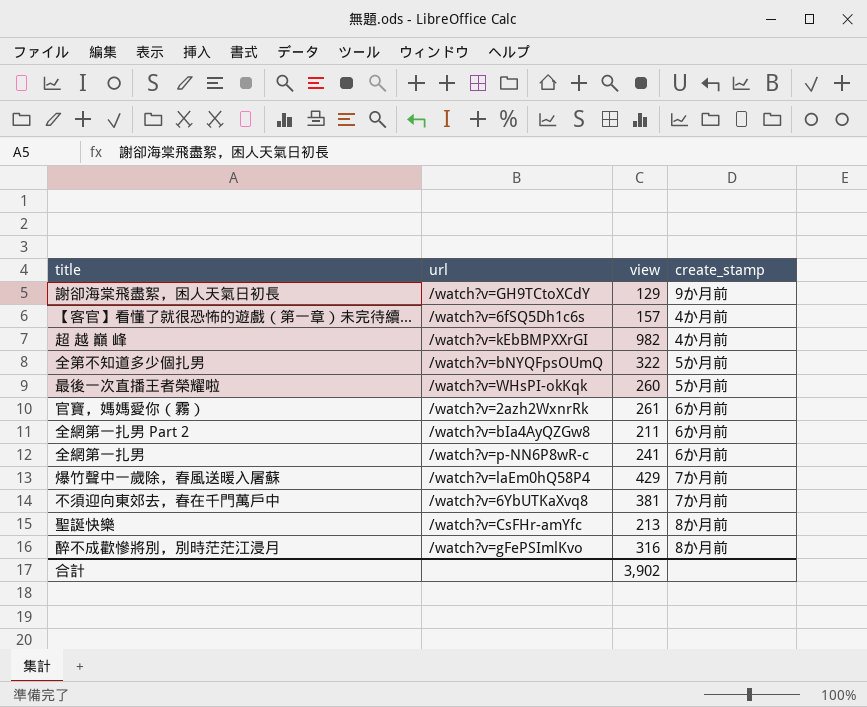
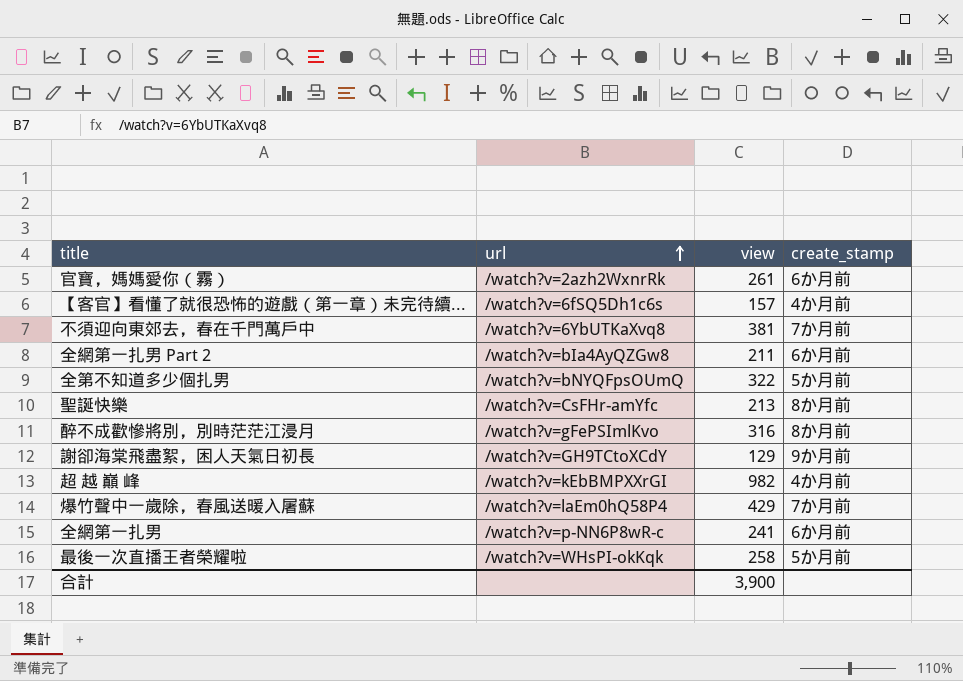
row order: none -> url ascending
最後一次直播王者榮耀啦 | view: 260 -> 258
合計 | view: 3,902 -> 3,900

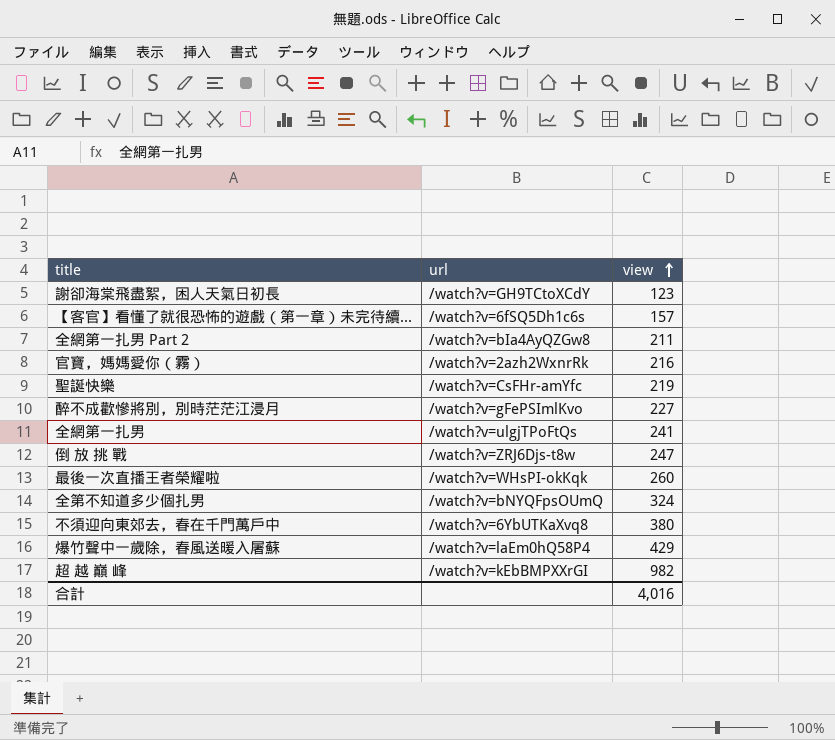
row order: url ascending -> view ascending
column create_stamp | position: 4 -> none
謝卻海棠飛盡絮，困人天氣日初長 | view: 129 -> 123
官寶，媽媽愛你（霧） | view: 261 -> 216
聖誕快樂 | view: 213 -> 219
醉不成歡慘將別，別時茫茫江浸月 | view: 316 -> 227
全網第一扎男 | url: /watch?v=p-NN6P8wR-c -> /watch?v=ulgjTPoFtQs
row 倒 放 挑 戰: none -> /watch?v=ZRJ6Djs-t8w | 247
最後一次直播王者榮耀啦 | view: 258 -> 260
全第不知道多少個扎男 | view: 322 -> 324
不須迎向東郊去，春在千門萬戶中 | view: 381 -> 380
合計 | view: 3,900 -> 4,016

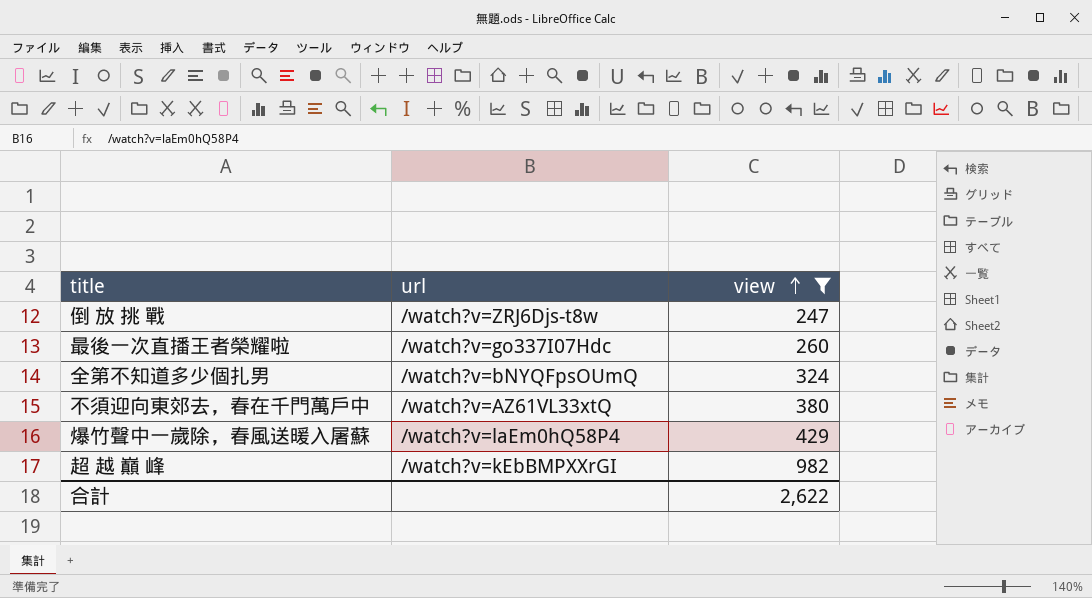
filter: none -> view >= 247
最後一次直播王者榮耀啦 | url: /watch?v=WHsPI-okKqk -> /watch?v=go337I07Hdc
不須迎向東郊去，春在千門萬戶中 | url: /watch?v=6YbUTKaXvq8 -> /watch?v=AZ61VL33xtQ
合計 | view: 4,016 -> 2,622

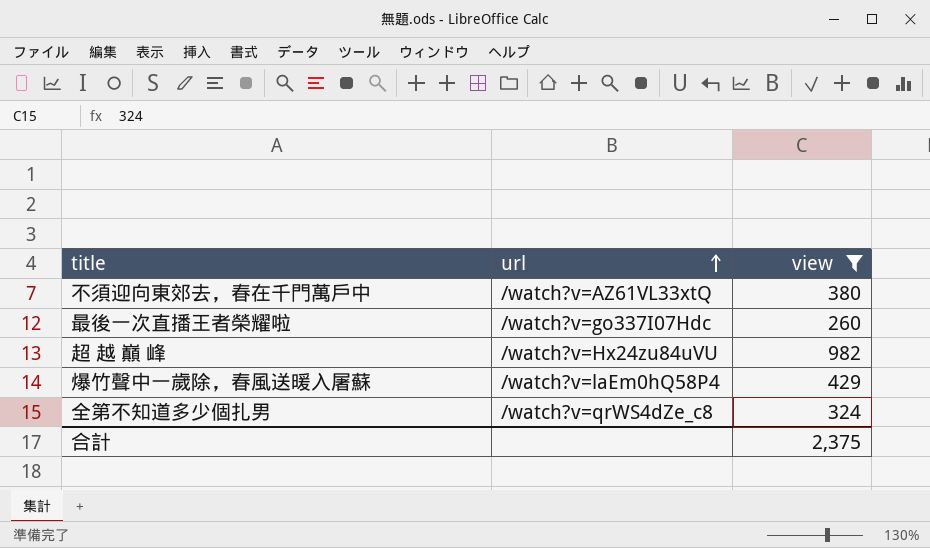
row order: view ascending -> url ascending
row 倒 放 挑 戰: /watch?v=ZRJ6Djs-t8w | 247 -> none
超 越 巔 峰 | url: /watch?v=kEbBMPXXrGI -> /watch?v=Hx24zu84uVU
全第不知道多少個扎男 | url: /watch?v=bNYQFpsOUmQ -> /watch?v=qrWS4dZe_c8
合計 | view: 2,622 -> 2,375

